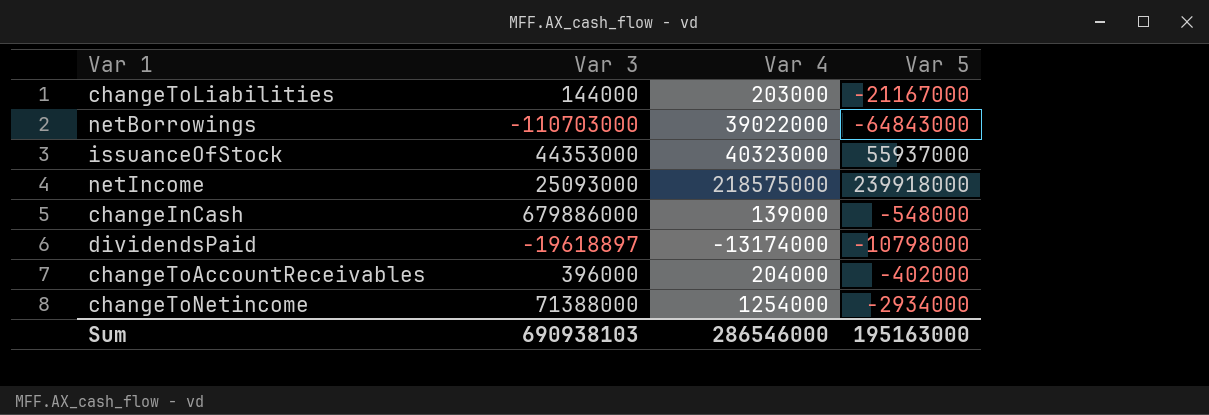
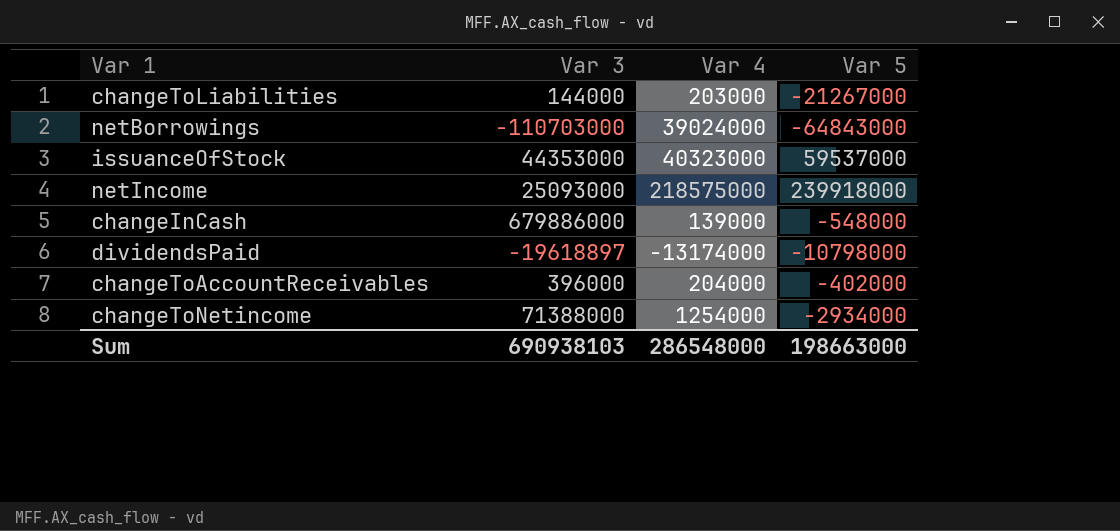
changeToLiabilities | Var 5: -21167000 -> -21267000
netBorrowings | Var 4: 39022000 -> 39024000
issuanceOfStock | Var 5: 55937000 -> 59537000
Sum | Var 4: 286546000 -> 286548000
Sum | Var 5: 195163000 -> 198663000

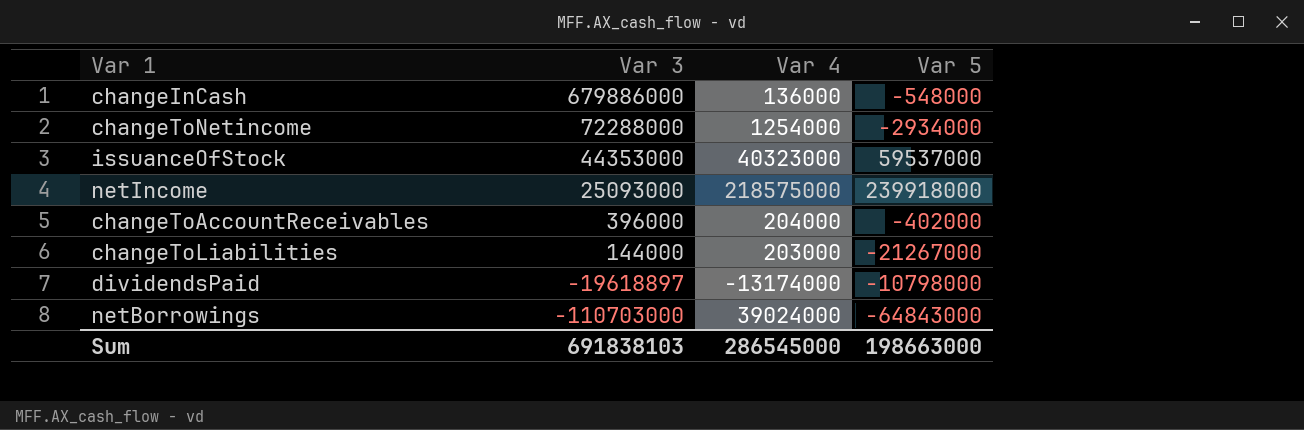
row order: none -> Var 3 descending
changeInCash | Var 4: 139000 -> 136000
changeToNetincome | Var 3: 71388000 -> 72288000
Sum | Var 3: 690938103 -> 691838103
Sum | Var 4: 286548000 -> 286545000

